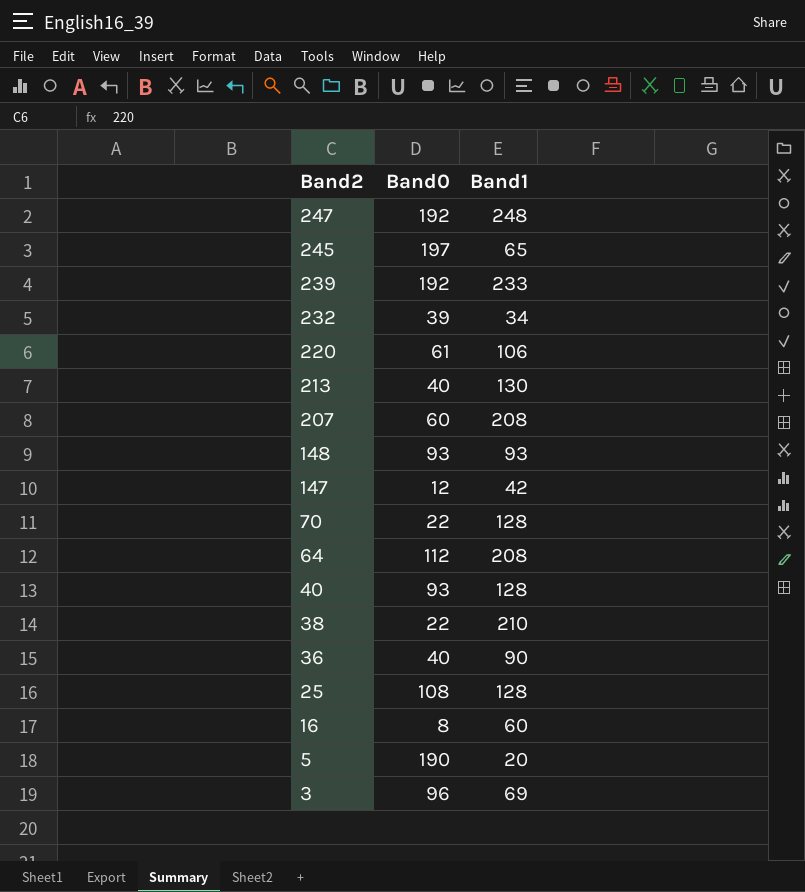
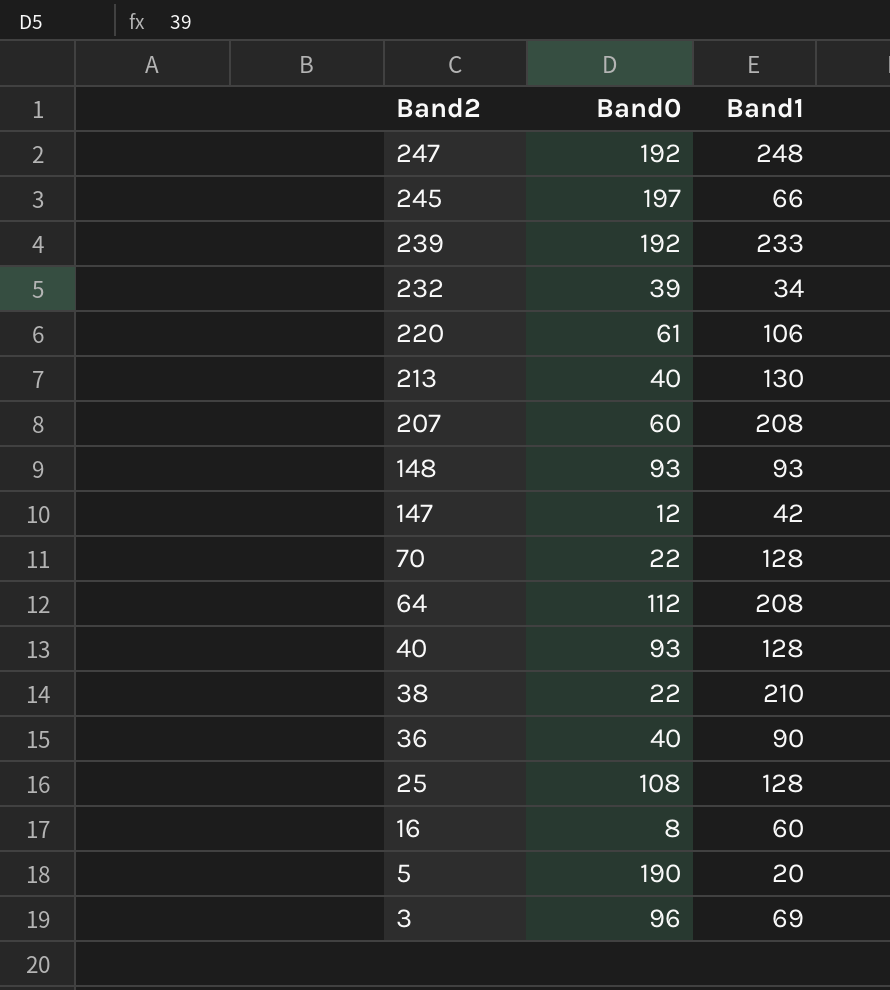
245 | Band1: 65 -> 66

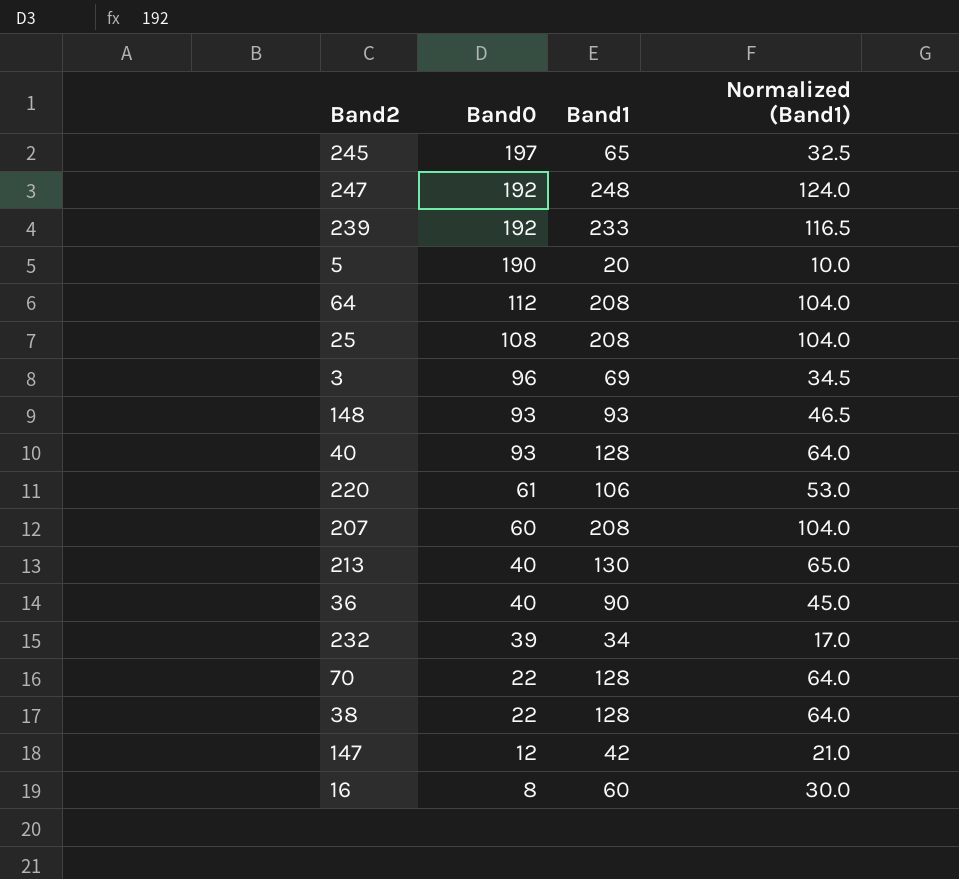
row order: Band2 descending -> Band0 descending
column Normalized (Band1) | formula: none -> [Band1] * 0.5
245 | Band1: 66 -> 65
25 | Band1: 128 -> 208
38 | Band1: 210 -> 128

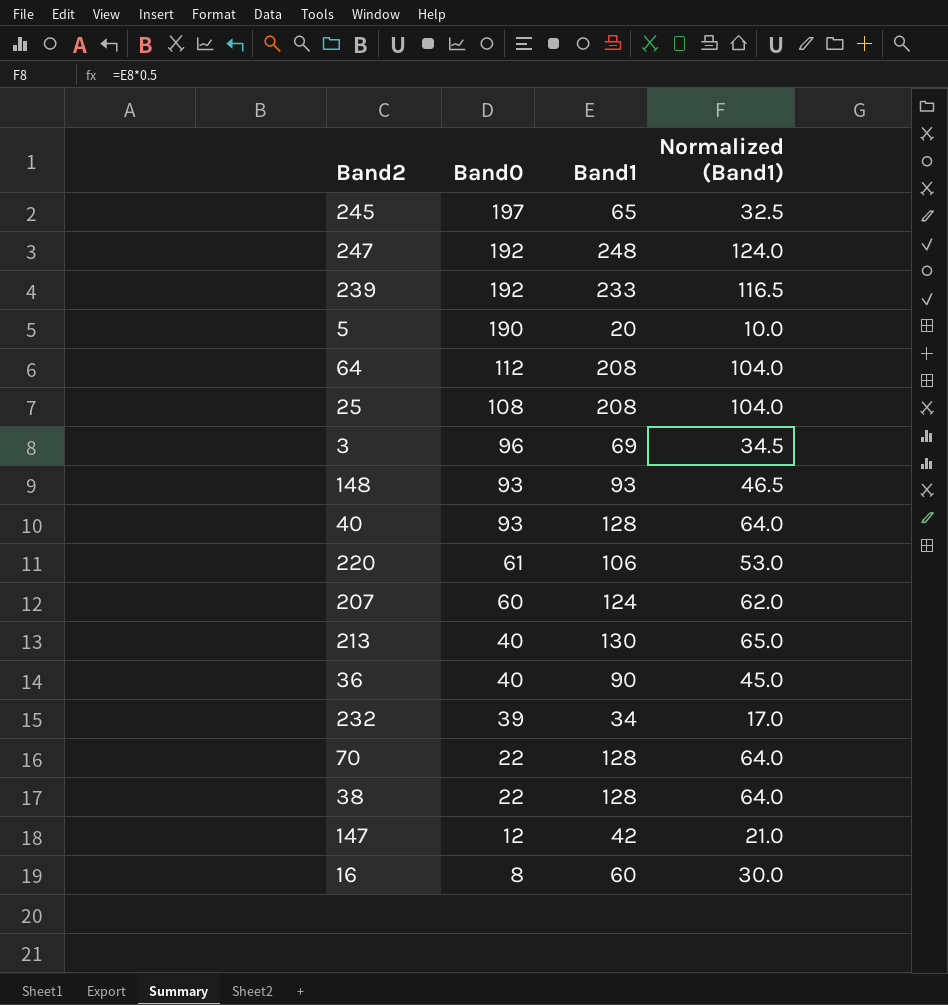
207 | Band1: 208 -> 124
207 | Normalized (Band1): 104.0 -> 62.0

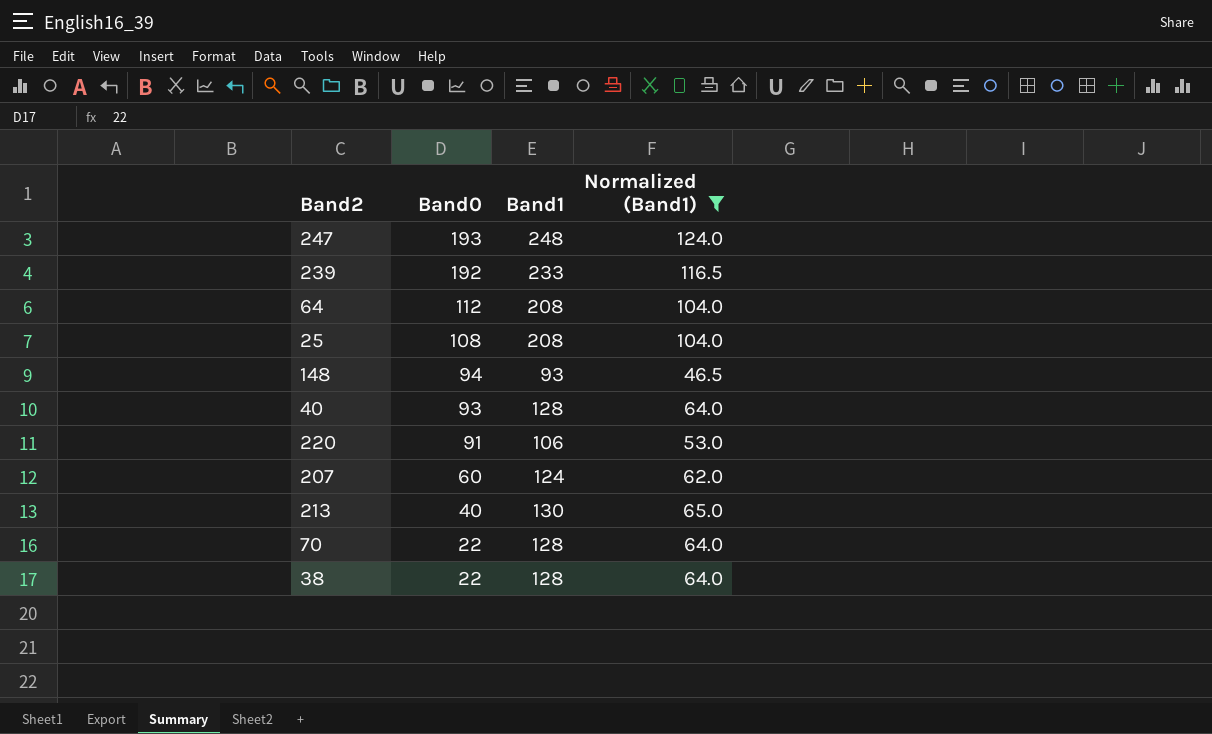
filter: none -> Normalized (Band1) >= 46.5
247 | Band0: 192 -> 193
148 | Band0: 93 -> 94
220 | Band0: 61 -> 91

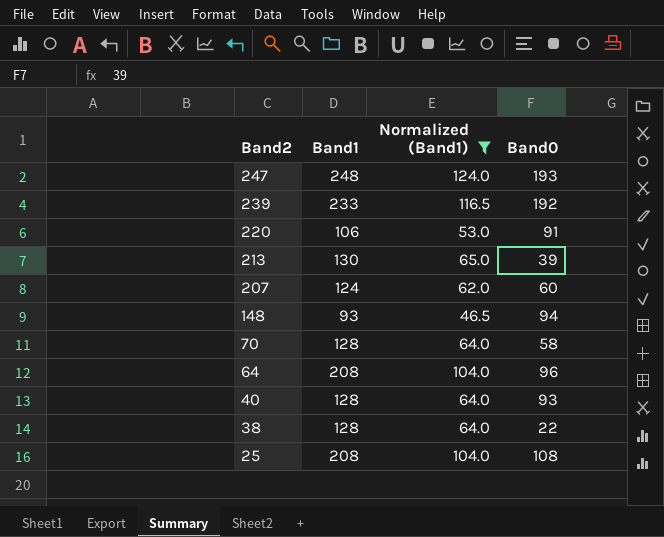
row order: Band0 descending -> Band2 descending
column Band0 | position: 2 -> 4
213 | Band0: 40 -> 39
70 | Band0: 22 -> 58
64 | Band0: 112 -> 96

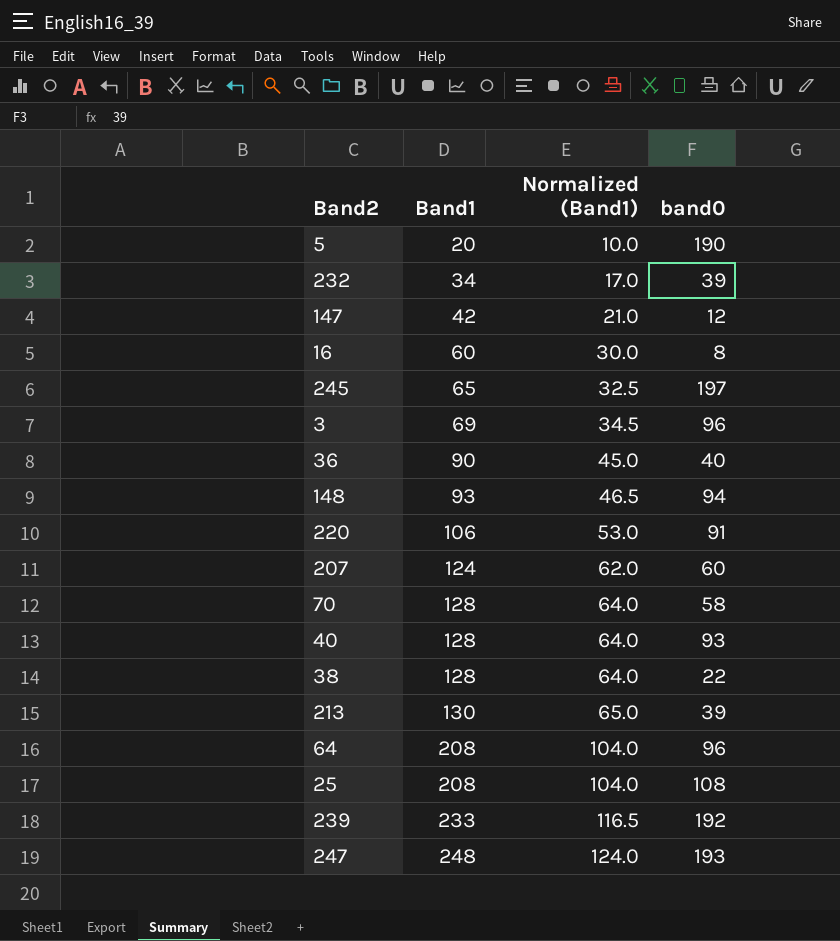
filter: Normalized (Band1) >= 46.5 -> none
row order: Band2 descending -> Band1 ascending
column name: Band0 -> band0

